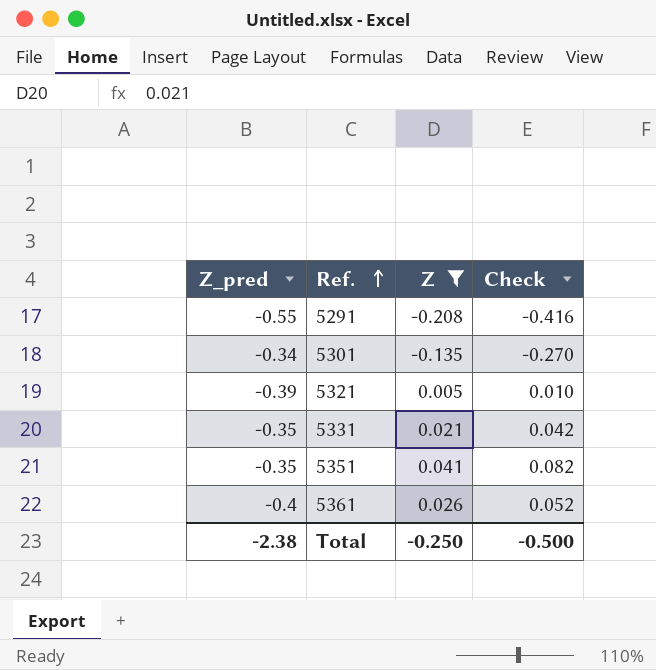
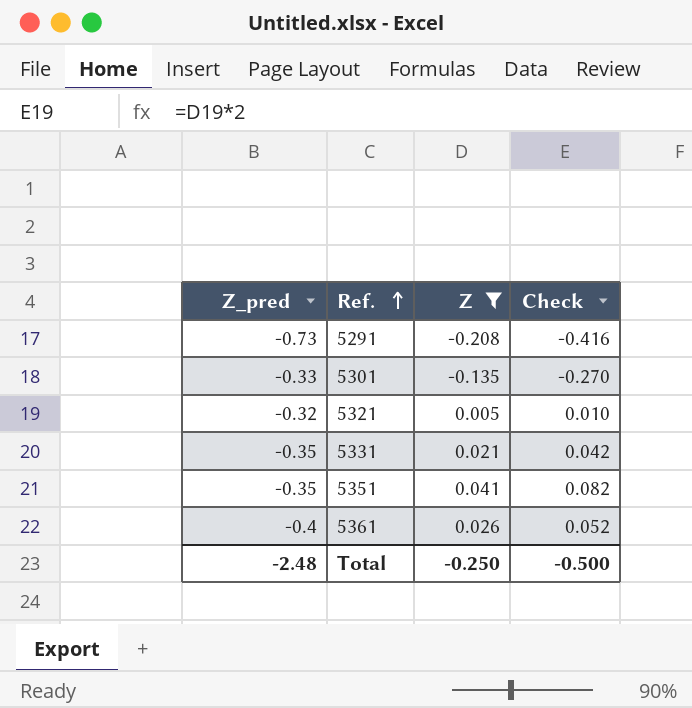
5291 | Z_pred: -0.55 -> -0.73
5301 | Z_pred: -0.34 -> -0.33
5321 | Z_pred: -0.39 -> -0.32
Total | Z_pred: -2.38 -> -2.48

